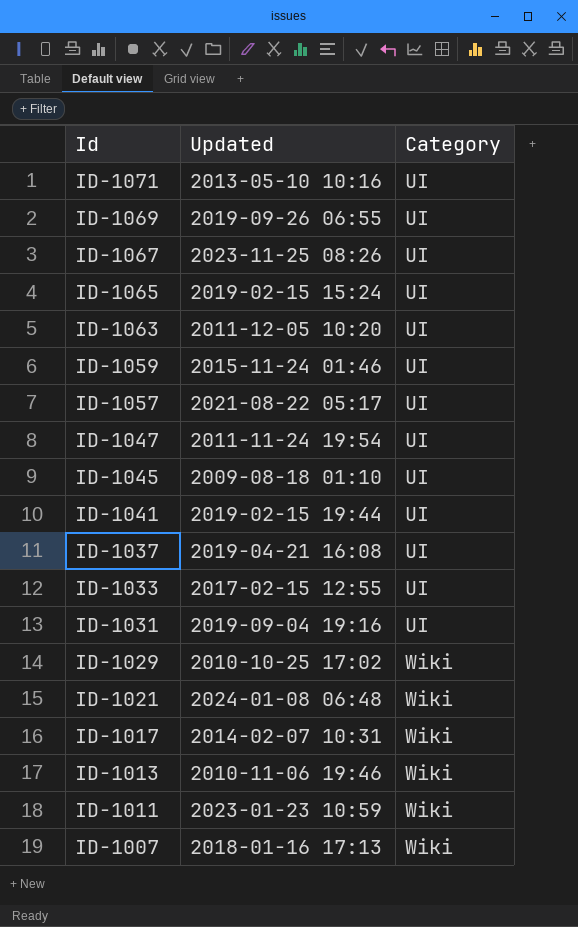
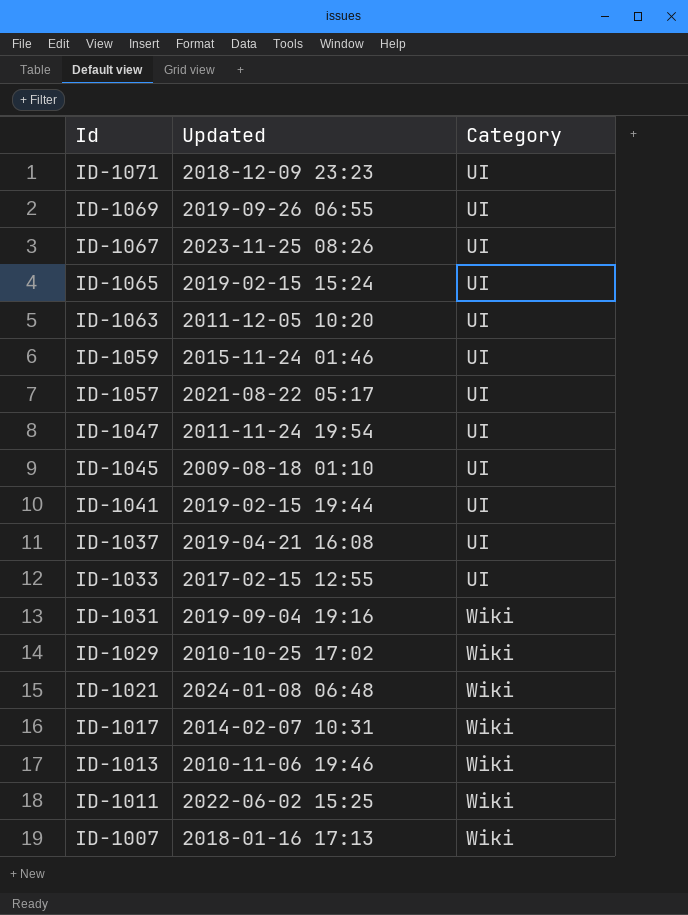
ID-1071 | Updated: 2013-05-10 10:16 -> 2018-12-09 23:23
ID-1031 | Category: UI -> Wiki
ID-1011 | Updated: 2023-01-23 10:59 -> 2022-06-02 15:25

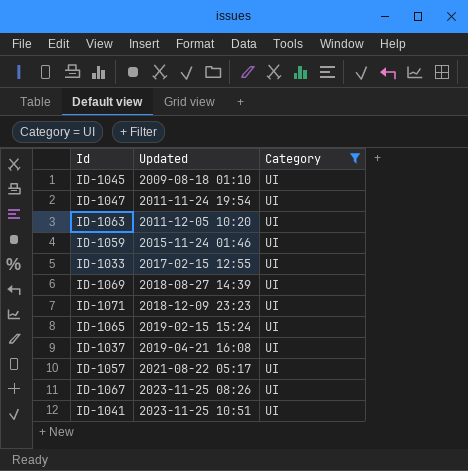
filter: none -> Category = UI
row order: Id descending -> Updated ascending
ID-1069 | Updated: 2019-09-26 06:55 -> 2018-08-27 14:39
ID-1041 | Updated: 2019-02-15 19:44 -> 2023-11-25 10:51

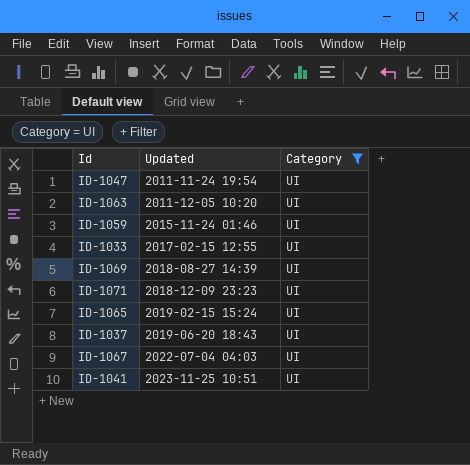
row ID-1045: 2009-08-18 01:10 | UI -> none
row ID-1057: 2021-08-22 05:17 | UI -> none
ID-1037 | Updated: 2019-04-21 16:08 -> 2019-06-20 18:43
ID-1067 | Updated: 2023-11-25 08:26 -> 2022-07-04 04:03

